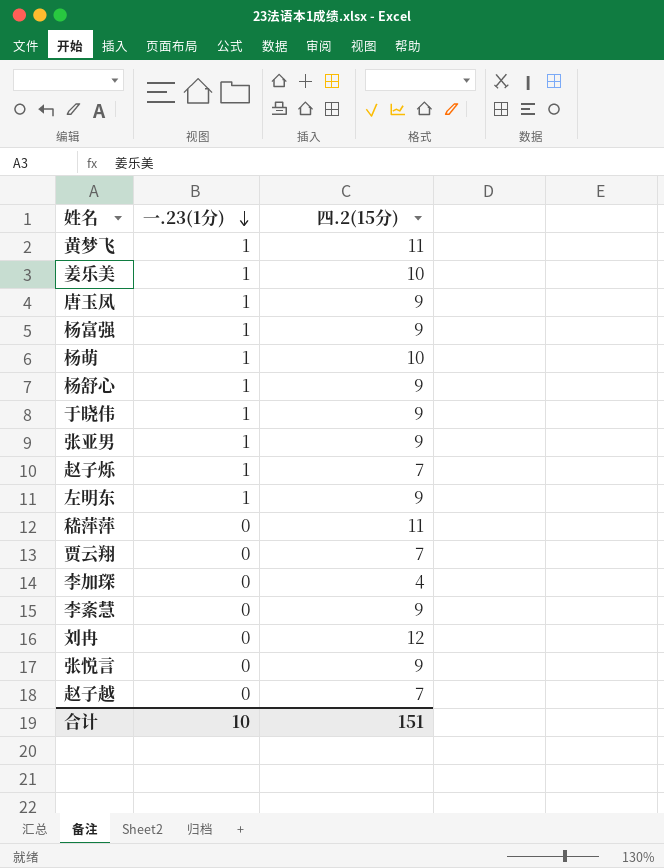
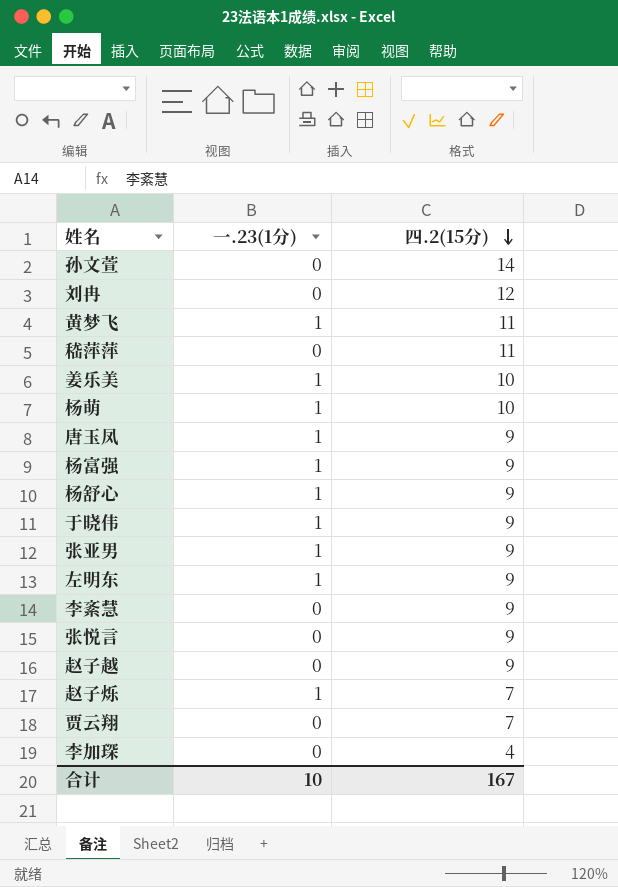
row order: 一.23(1分) descending -> 四.2(15分) descending
row 孙文萱: none -> 0 | 14
赵子越 | 四.2(15分): 7 -> 9
合计 | 四.2(15分): 151 -> 167

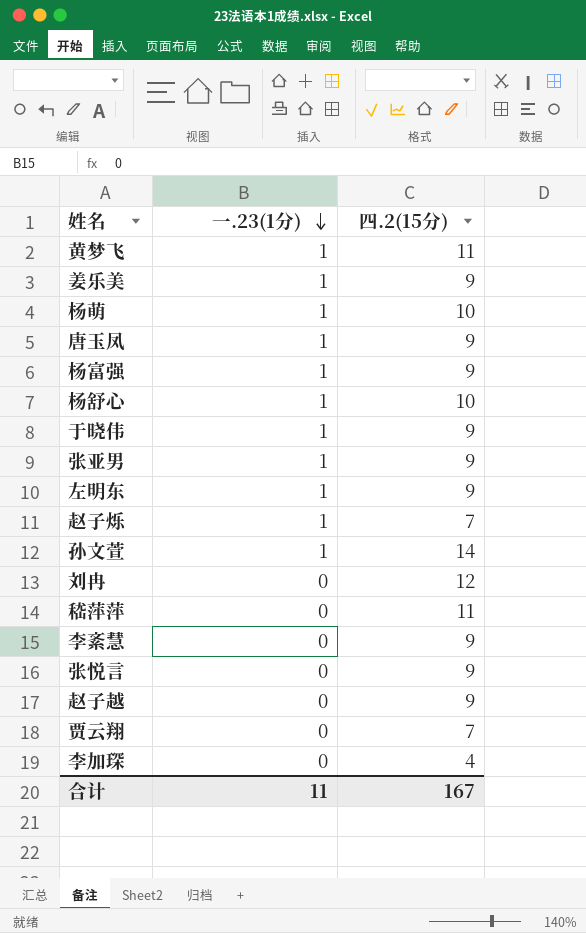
row order: 四.2(15分) descending -> 一.23(1分) descending
姜乐美 | 四.2(15分): 10 -> 9
杨舒心 | 四.2(15分): 9 -> 10
孙文萱 | 一.23(1分): 0 -> 1
合计 | 一.23(1分): 10 -> 11

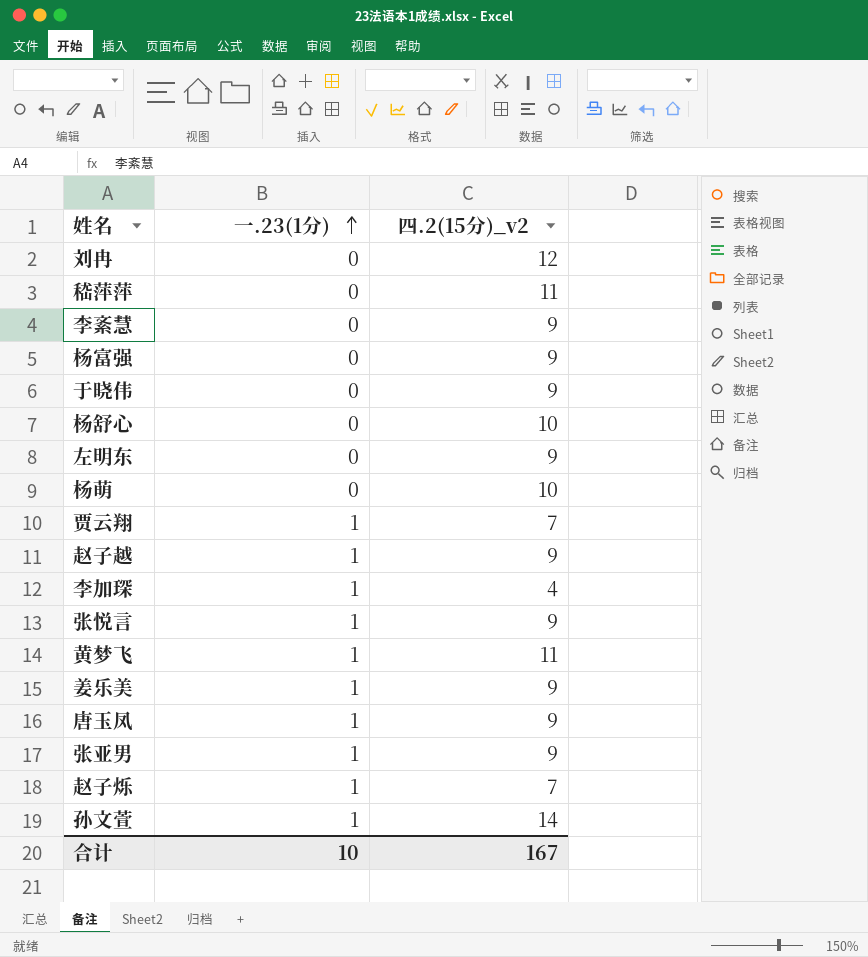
row order: 一.23(1分) descending -> 一.23(1分) ascending
column name: 四.2(15分) -> 四.2(15分)_v2
杨富强 | 一.23(1分): 1 -> 0
于晓伟 | 一.23(1分): 1 -> 0
杨舒心 | 一.23(1分): 1 -> 0
左明东 | 一.23(1分): 1 -> 0
杨萌 | 一.23(1分): 1 -> 0
贾云翔 | 一.23(1分): 0 -> 1
赵子越 | 一.23(1分): 0 -> 1
李加琛 | 一.23(1分): 0 -> 1
张悦言 | 一.23(1分): 0 -> 1
合计 | 一.23(1分): 11 -> 10

